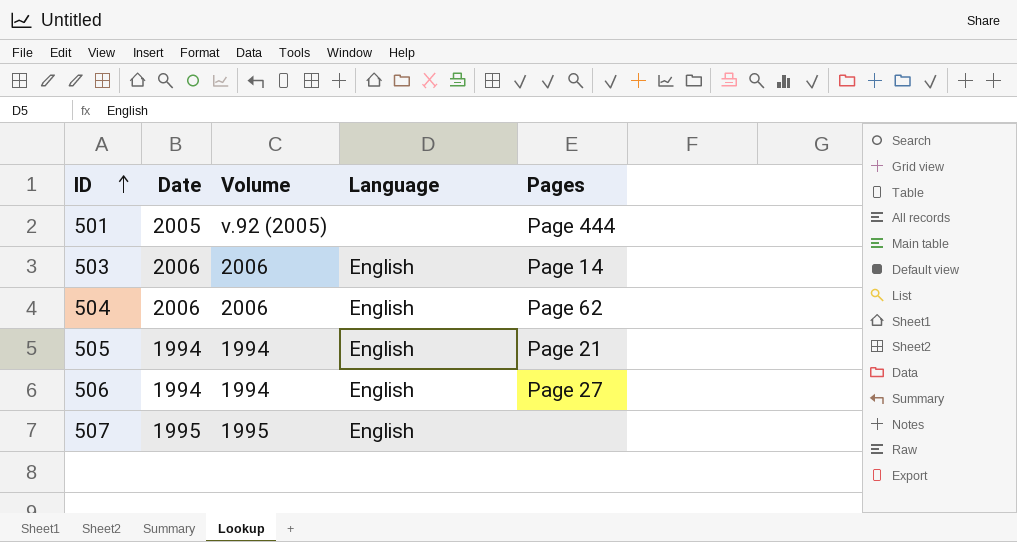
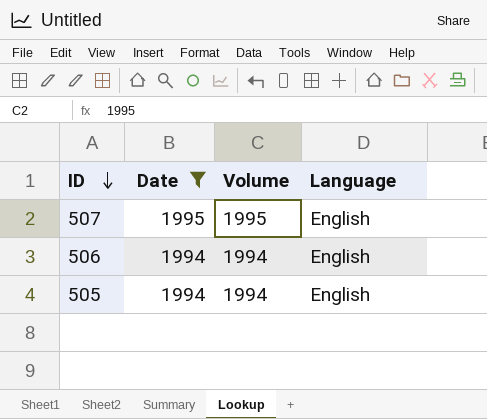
filter: none -> Date <= 1995
row order: ID ascending -> ID descending
column Pages | position: 5 -> none

